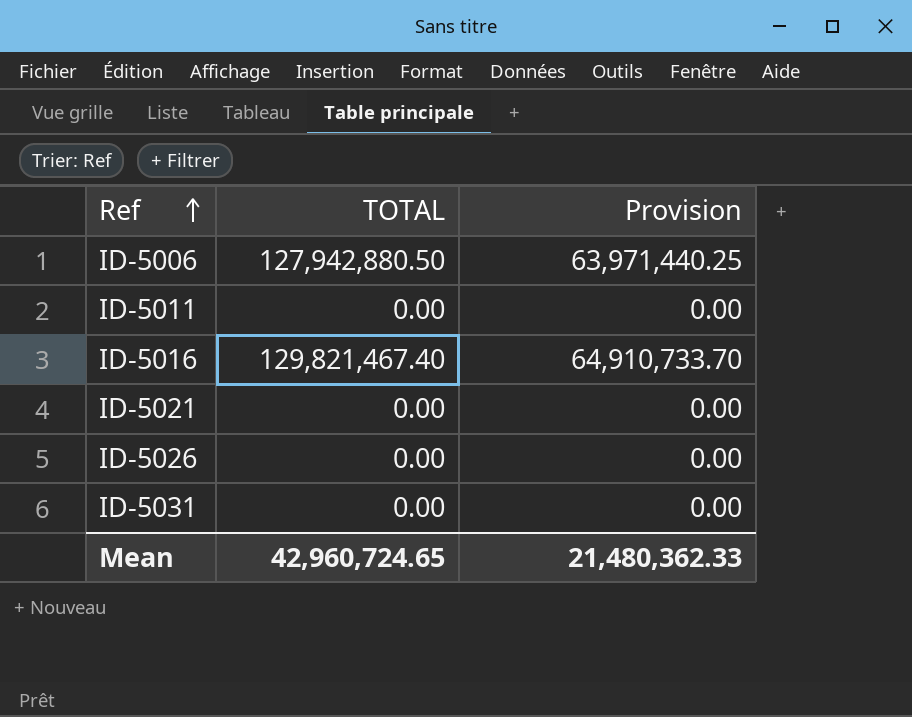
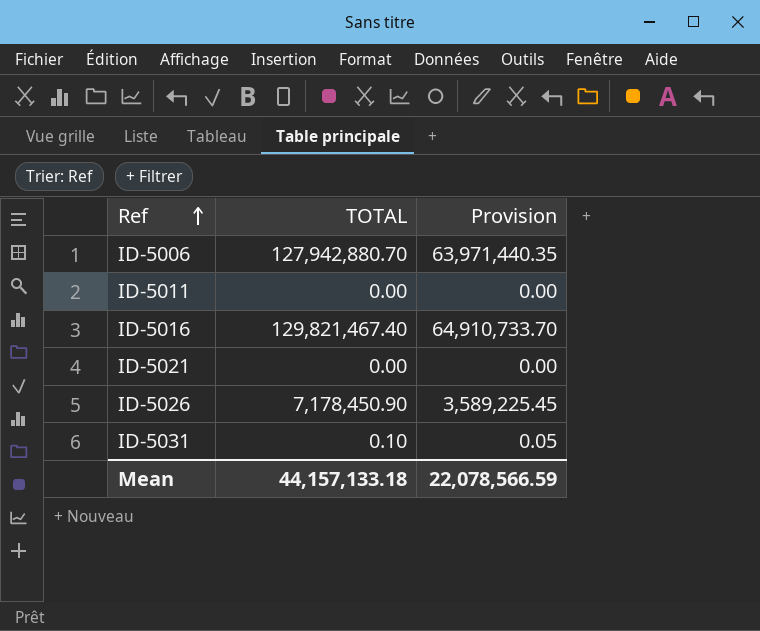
ID-5006 | TOTAL: 127,942,880.50 -> 127,942,880.70
ID-5006 | Provision: 63,971,440.25 -> 63,971,440.35
ID-5026 | TOTAL: 0.00 -> 7,178,450.90
ID-5026 | Provision: 0.00 -> 3,589,225.45
ID-5031 | TOTAL: 0.00 -> 0.10
ID-5031 | Provision: 0.00 -> 0.05
Mean | TOTAL: 42,960,724.65 -> 44,157,133.18
Mean | Provision: 21,480,362.33 -> 22,078,566.59

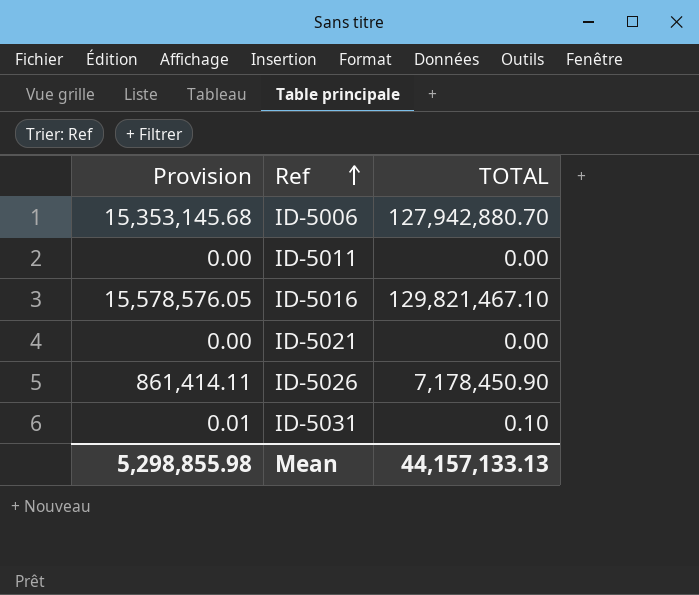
column Provision | formula: [TOTAL] * 0.5 -> [TOTAL] * 0.12
column Provision | position: 3 -> 1
ID-5016 | TOTAL: 129,821,467.40 -> 129,821,467.10
Mean | Provision: 22,078,566.59 -> 5,298,855.98
Mean | TOTAL: 44,157,133.18 -> 44,157,133.13

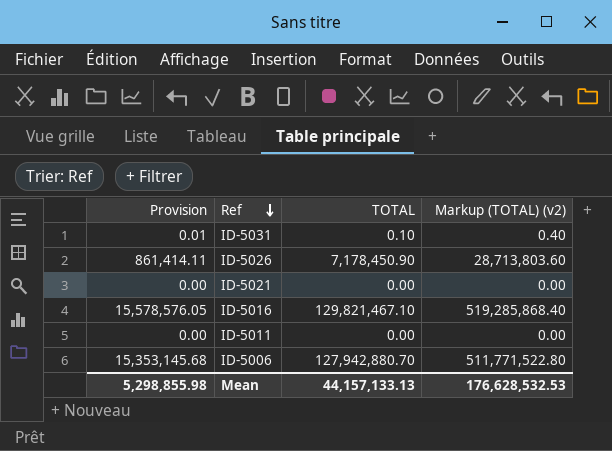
row order: Ref ascending -> Ref descending
column Markup (TOTAL) (v2) | formula: none -> [TOTAL] * 4

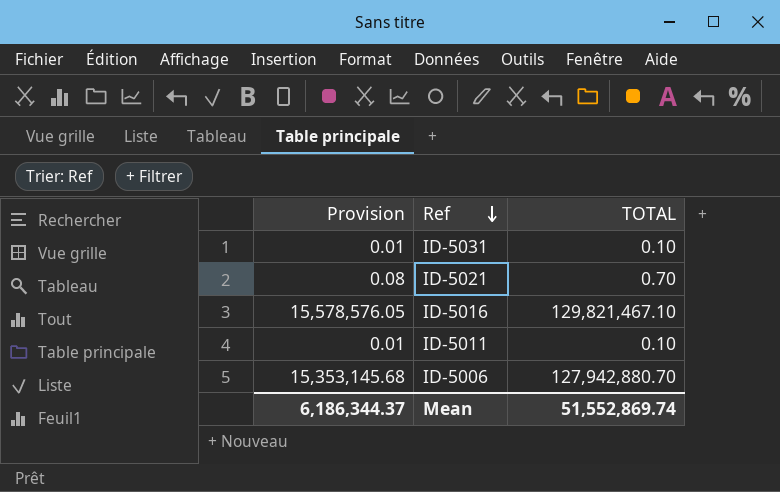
column Markup (TOTAL) (v2) | formula: [TOTAL] * 4 -> none
row ID-5026: 861,414.11 | 7,178,450.90 | 28,713,803.60 -> none
ID-5021 | Provision: 0.00 -> 0.08
ID-5021 | TOTAL: 0.00 -> 0.70
ID-5011 | Provision: 0.00 -> 0.01
ID-5011 | TOTAL: 0.00 -> 0.10
Mean | Provision: 5,298,855.98 -> 6,186,344.37
Mean | TOTAL: 44,157,133.13 -> 51,552,869.74

